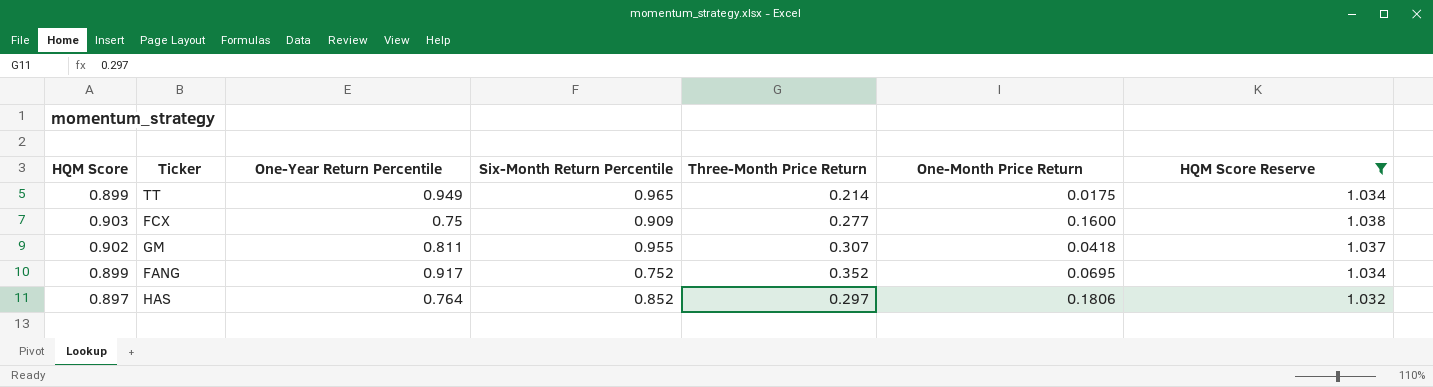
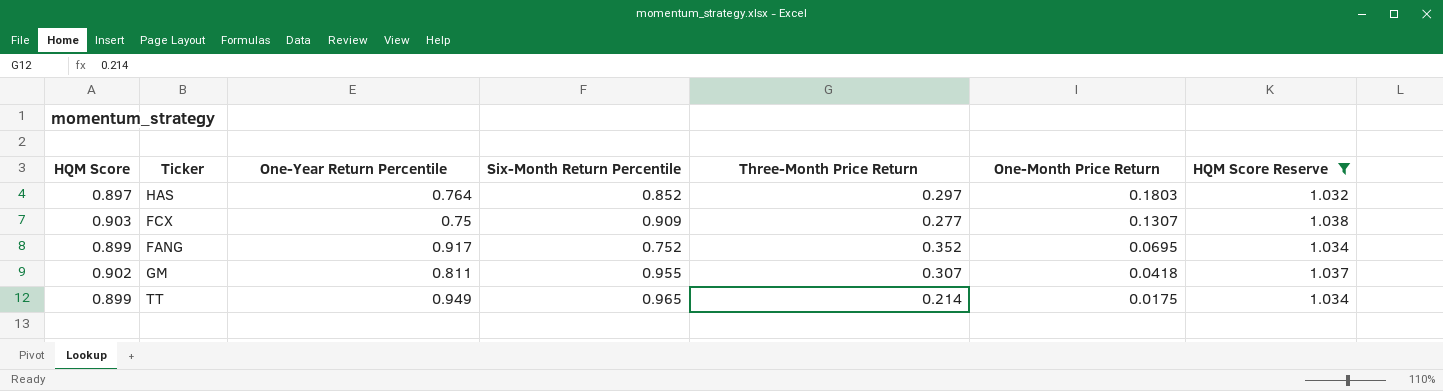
row order: none -> One-Month Price Return descending
HAS | One-Month Price Return: 0.1806 -> 0.1803
FCX | One-Month Price Return: 0.1600 -> 0.1307

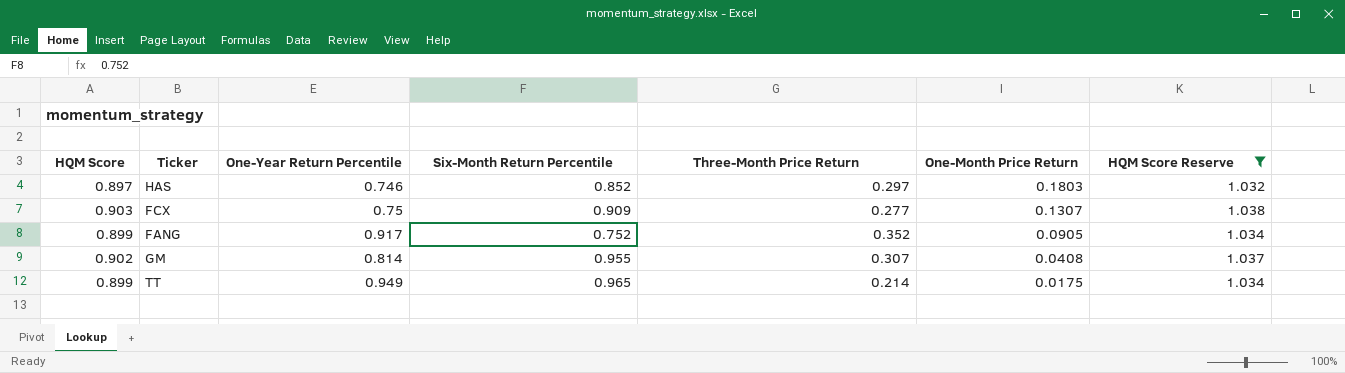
HAS | One-Year Return Percentile: 0.764 -> 0.746
FANG | One-Month Price Return: 0.0695 -> 0.0905
GM | One-Year Return Percentile: 0.811 -> 0.814
GM | One-Month Price Return: 0.0418 -> 0.0408

